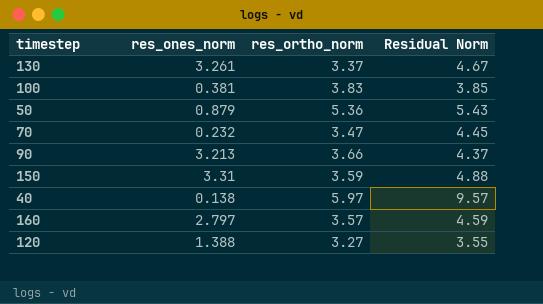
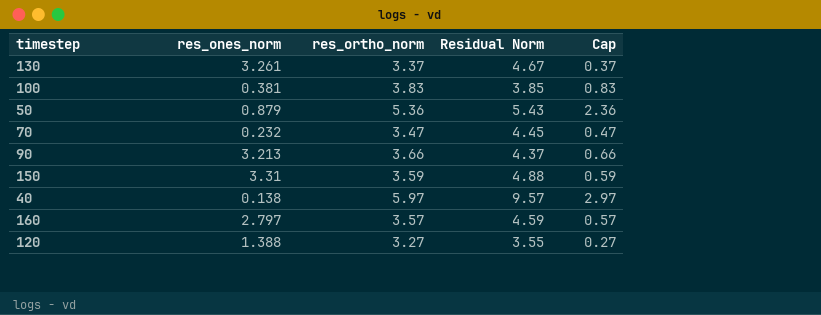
column Cap | formula: none -> [res_ortho_norm] - 3

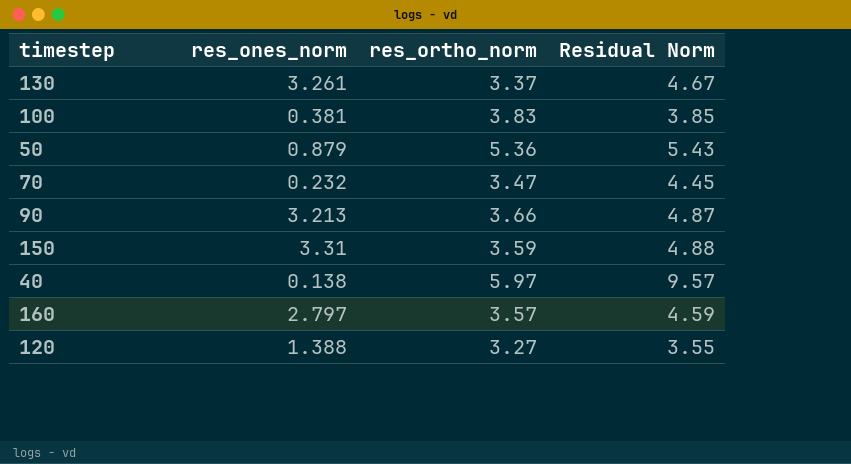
column Cap | formula: [res_ortho_norm] - 3 -> none
90 | Residual Norm: 4.37 -> 4.87

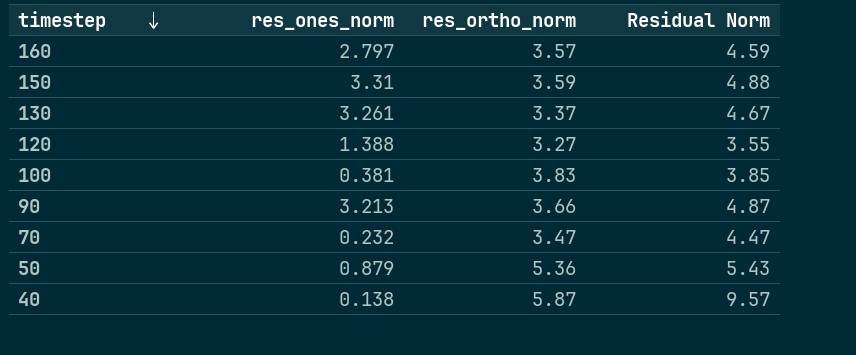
row order: none -> timestep descending
70 | Residual Norm: 4.45 -> 4.47
40 | res_ortho_norm: 5.97 -> 5.87

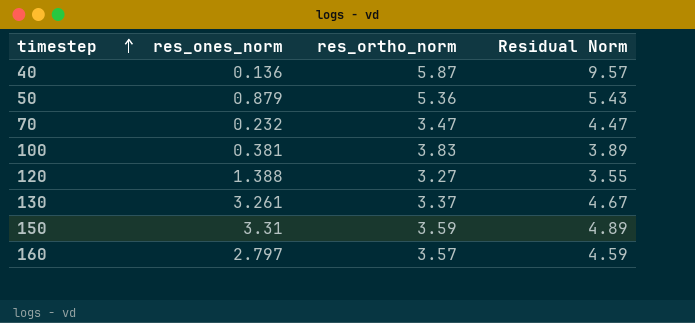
row order: timestep descending -> timestep ascending
row 90: 3.213 | 3.66 | 4.87 -> none
40 | res_ones_norm: 0.138 -> 0.136
100 | Residual Norm: 3.85 -> 3.89
150 | Residual Norm: 4.88 -> 4.89

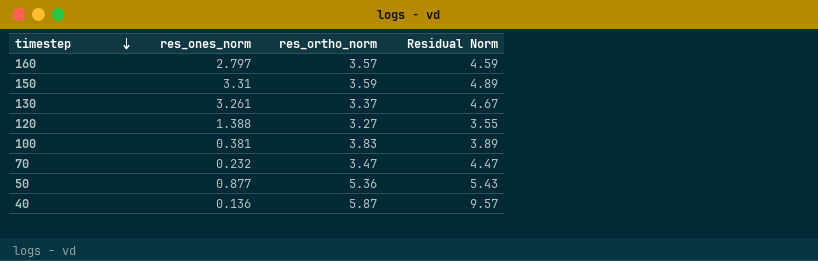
row order: timestep ascending -> timestep descending
50 | res_ones_norm: 0.879 -> 0.877

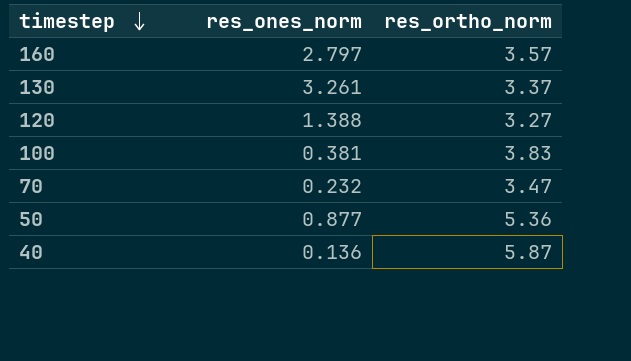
column Residual Norm | position: 4 -> none
row 150: 3.31 | 3.59 | 4.89 -> none

